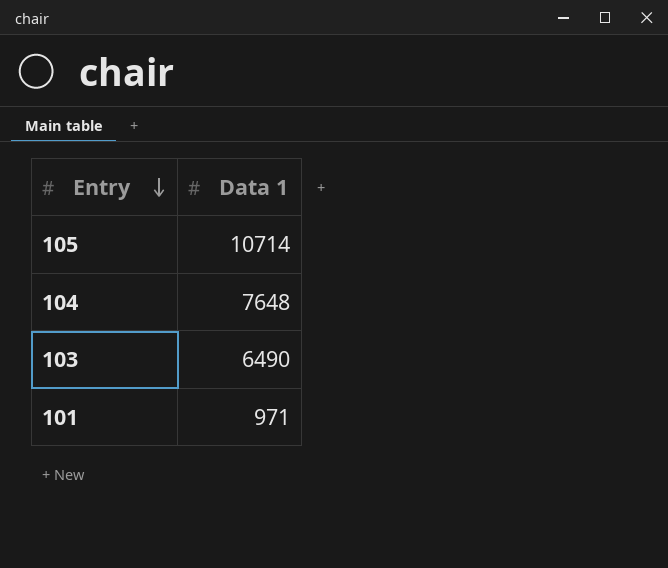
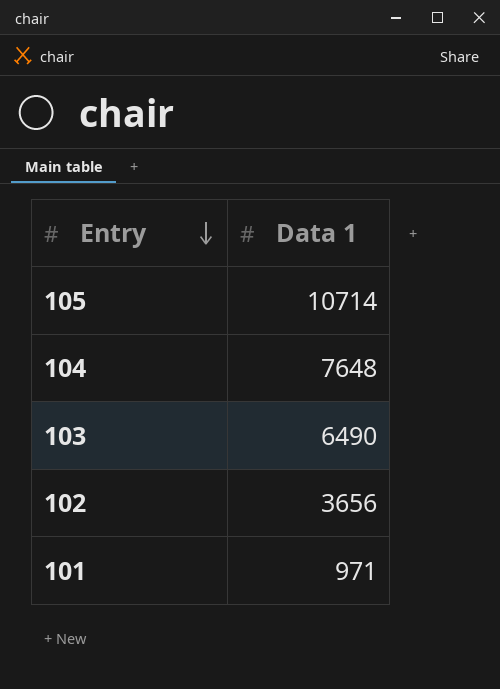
row 102: none -> 3656

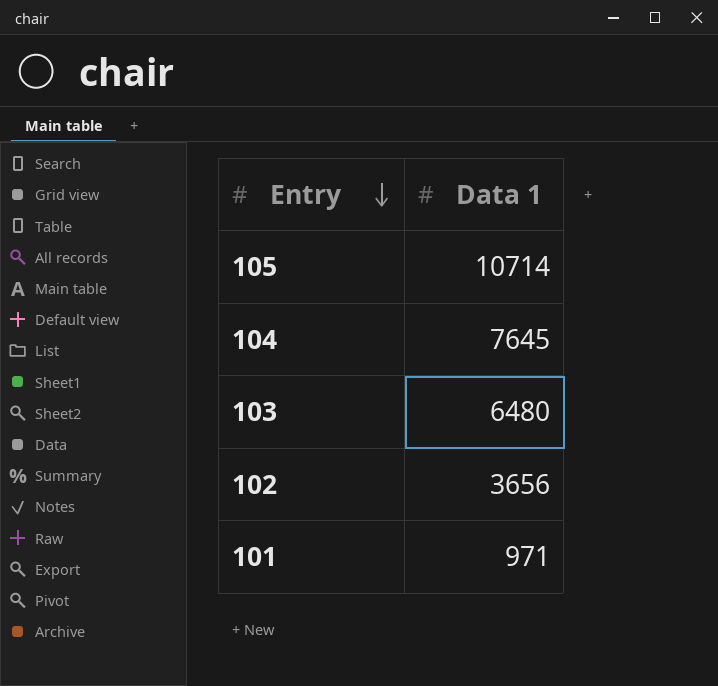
104 | Data 1: 7648 -> 7645
103 | Data 1: 6490 -> 6480

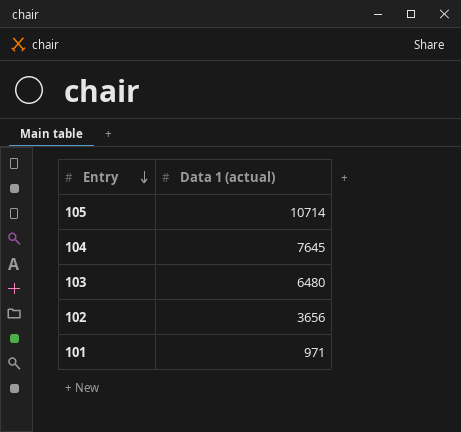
column name: Data 1 -> Data 1 (actual)

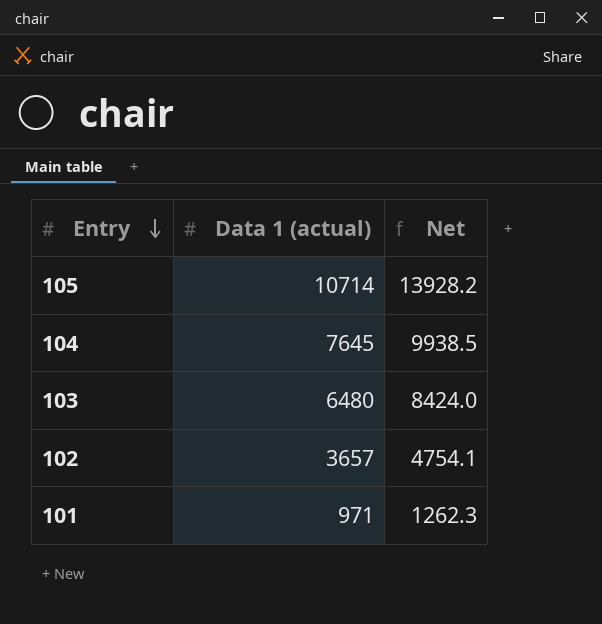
column Net | formula: none -> [Data 1 (actual)] * 1.3
102 | Data 1 (actual): 3656 -> 3657

